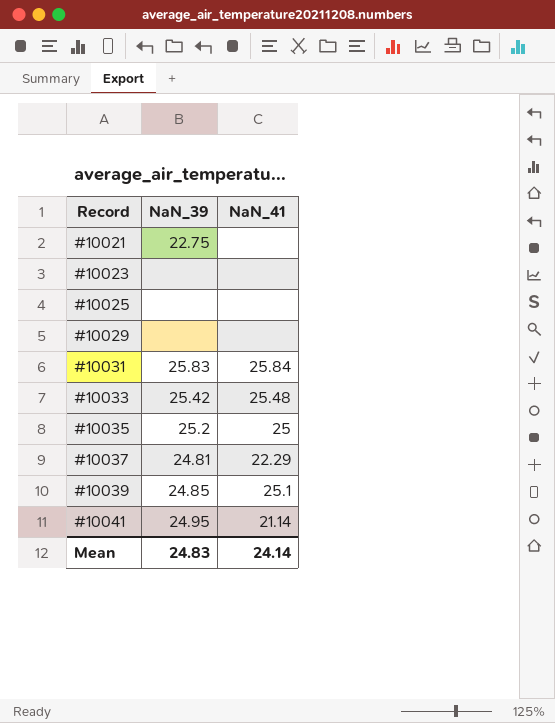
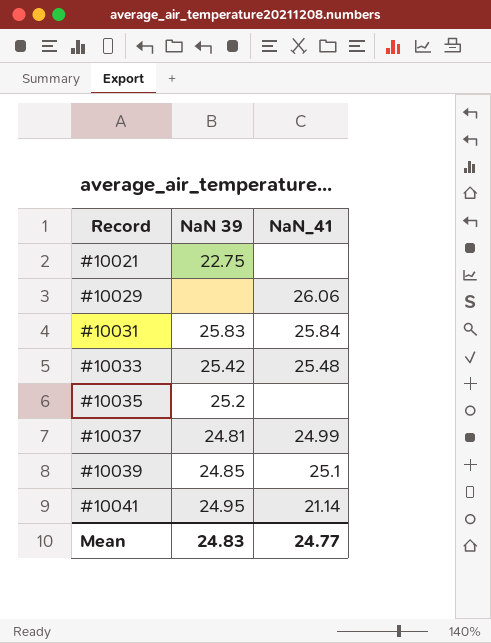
column name: NaN_39 -> NaN 39
row #10023: none | none -> none
row #10025: none | none -> none
#10029 | NaN_41: none -> 26.06
#10035 | NaN_41: 25 -> none
#10037 | NaN_41: 22.29 -> 24.99
Mean | NaN_41: 24.14 -> 24.77

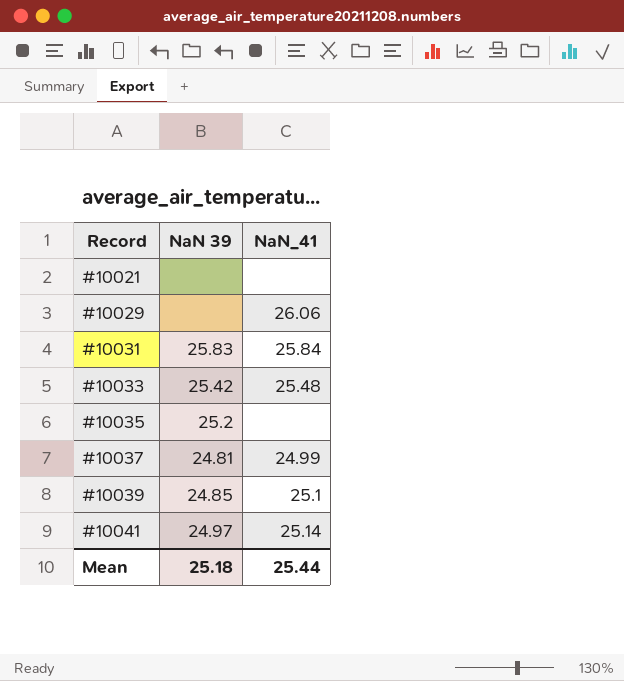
#10021 | NaN 39: 22.75 -> none
#10041 | NaN 39: 24.95 -> 24.97
#10041 | NaN_41: 21.14 -> 25.14
Mean | NaN 39: 24.83 -> 25.18
Mean | NaN_41: 24.77 -> 25.44

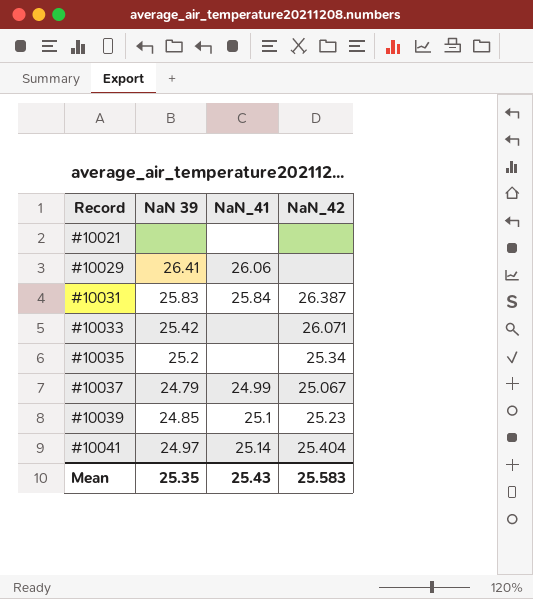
column NaN_42 | position: none -> 4
#10029 | NaN 39: none -> 26.41
#10033 | NaN_41: 25.48 -> none
#10037 | NaN 39: 24.81 -> 24.79
Mean | NaN 39: 25.18 -> 25.35
Mean | NaN_41: 25.44 -> 25.43

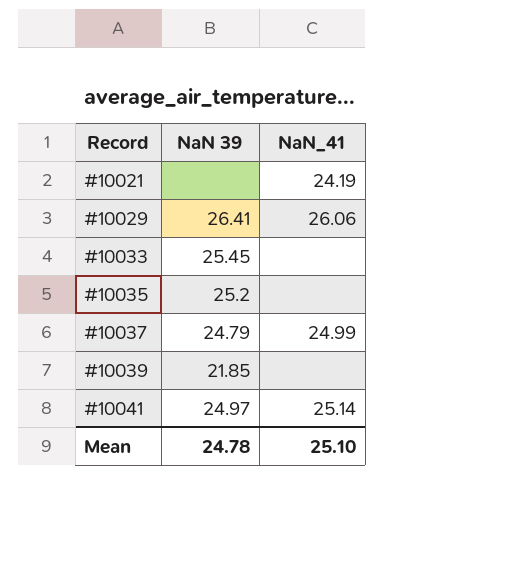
column NaN_42 | position: 4 -> none
row #10031: 25.83 | 25.84 | 26.387 -> none
#10021 | NaN_41: none -> 24.19
#10033 | NaN 39: 25.42 -> 25.45
#10039 | NaN 39: 24.85 -> 21.85
#10039 | NaN_41: 25.1 -> none
Mean | NaN 39: 25.35 -> 24.78
Mean | NaN_41: 25.43 -> 25.10

